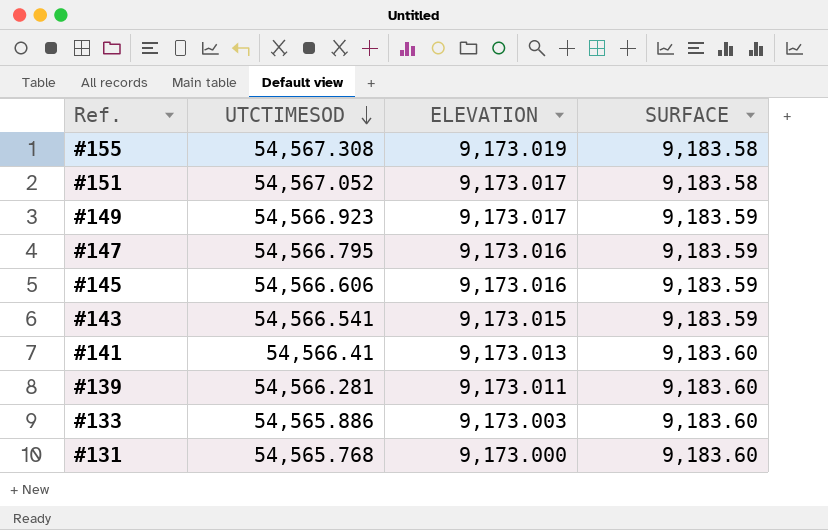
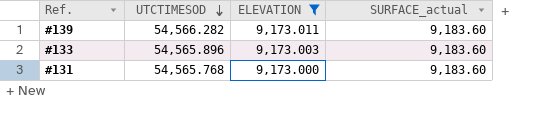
filter: none -> ELEVATION <= 9,173.011
column name: SURFACE -> SURFACE_actual
#139 | UTCTIMESOD: 54,566.281 -> 54,566.282
#133 | UTCTIMESOD: 54,565.886 -> 54,565.896

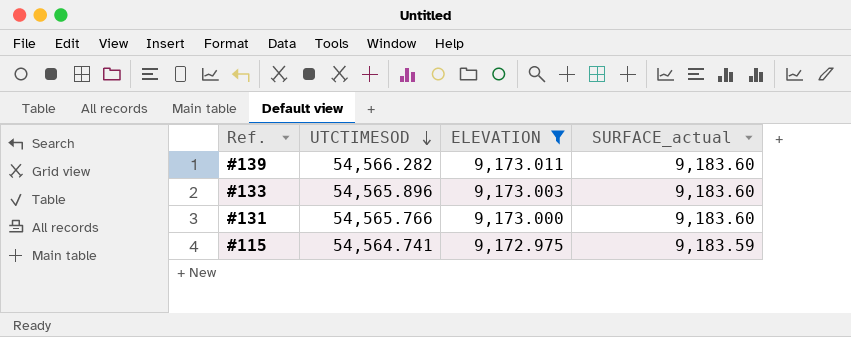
#131 | UTCTIMESOD: 54,565.768 -> 54,565.766
row #115: none -> 54,564.741 | 9,172.975 | 9,183.59

